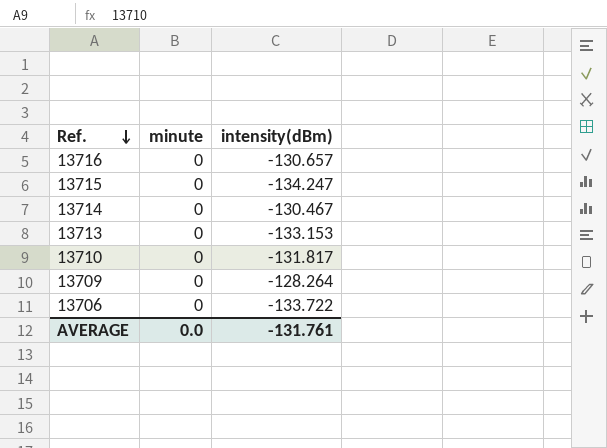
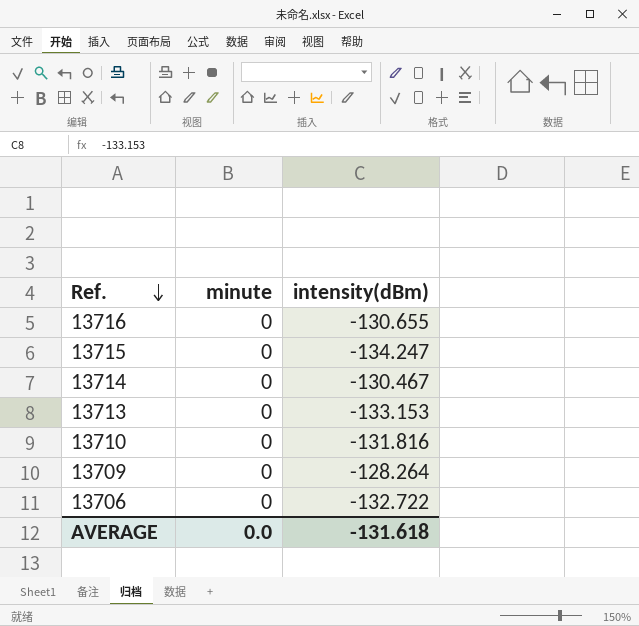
13716 | intensity(dBm): -130.657 -> -130.655
13710 | intensity(dBm): -131.817 -> -131.816
13706 | intensity(dBm): -133.722 -> -132.722
AVERAGE | intensity(dBm): -131.761 -> -131.618

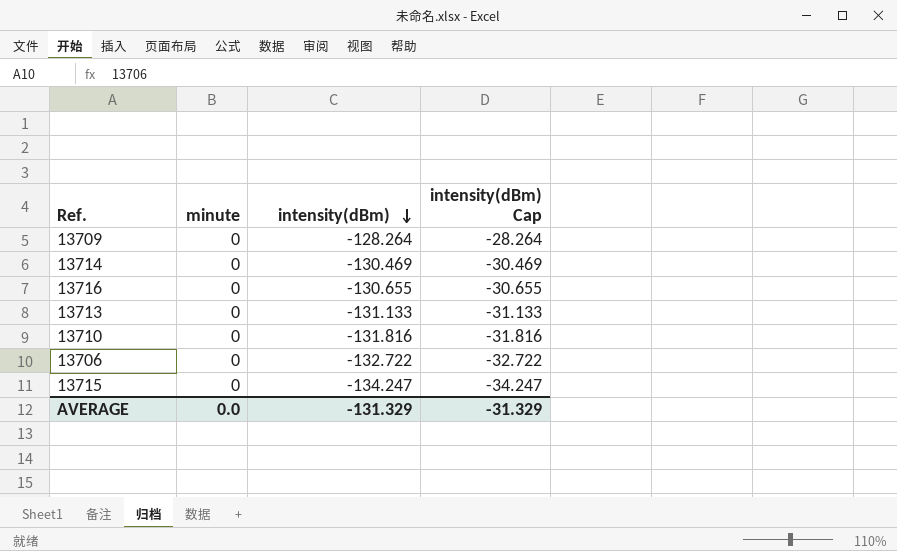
row order: Ref. descending -> intensity(dBm) descending
column intensity(dBm) Cap | formula: none -> [intensity(dBm)] + 100
13714 | intensity(dBm): -130.467 -> -130.469
13713 | intensity(dBm): -133.153 -> -131.133
AVERAGE | intensity(dBm): -131.618 -> -131.329

